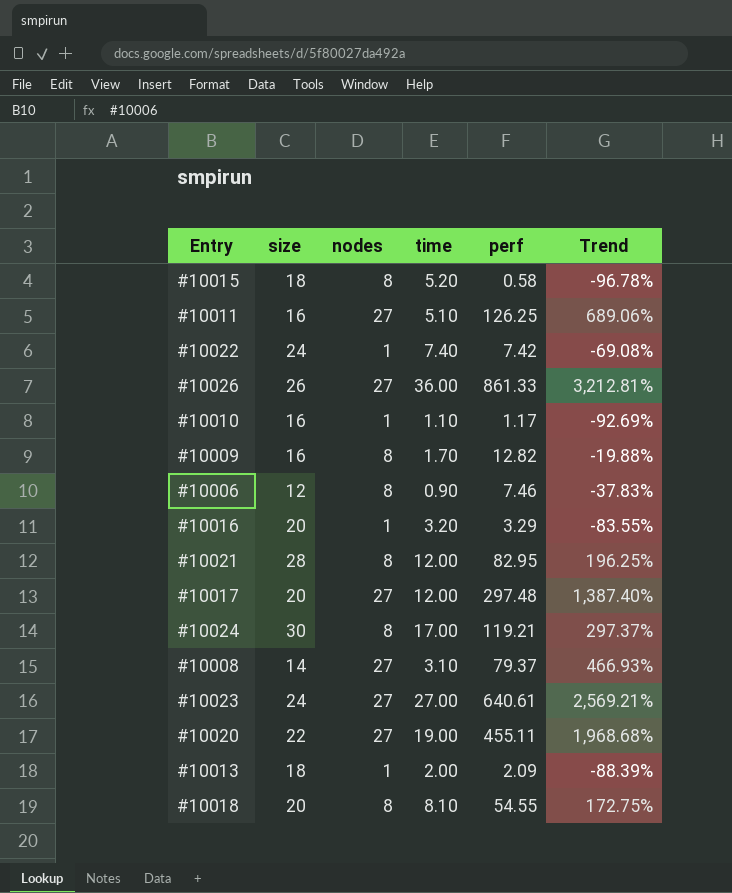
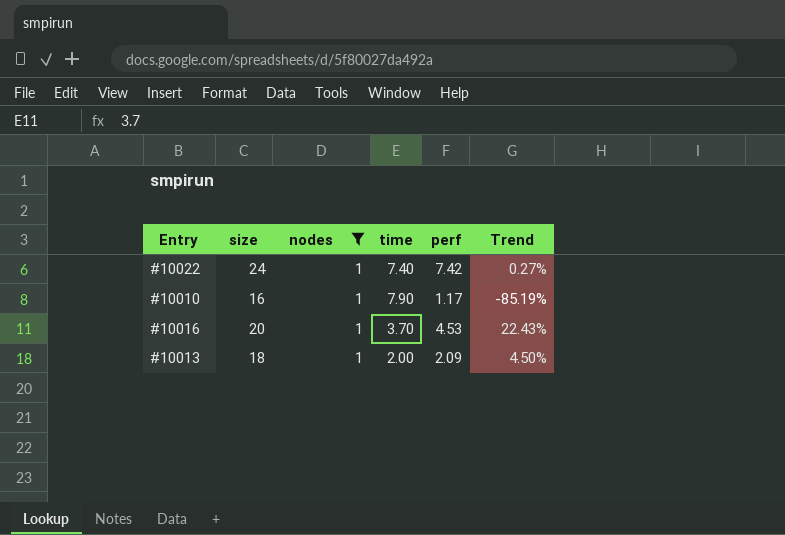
filter: none -> nodes = 1
column Trend | formula: ([perf] - [size]) / [size] -> ([perf] - [time]) / [time]
#10010 | time: 1.10 -> 7.90
#10016 | time: 3.20 -> 3.70
#10016 | perf: 3.29 -> 4.53

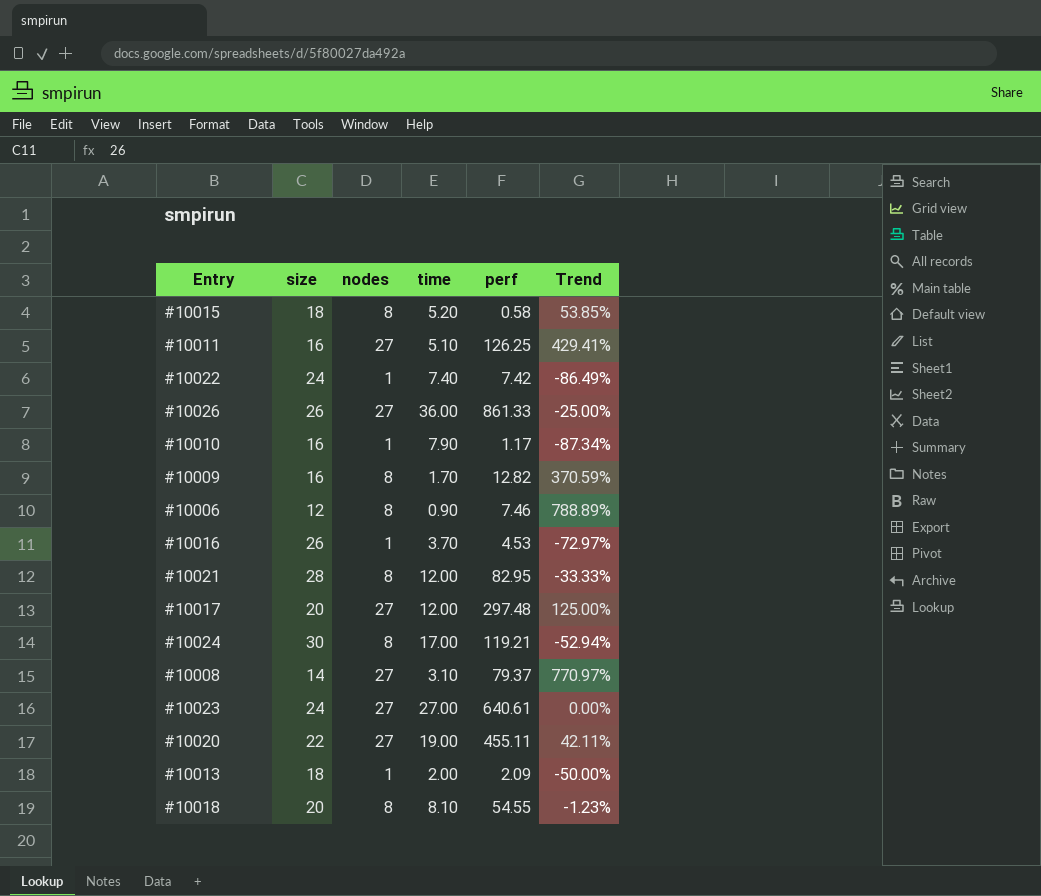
filter: nodes = 1 -> none
column Trend | formula: ([perf] - [time]) / [time] -> ([nodes] - [time]) / [time]
#10016 | size: 20 -> 26

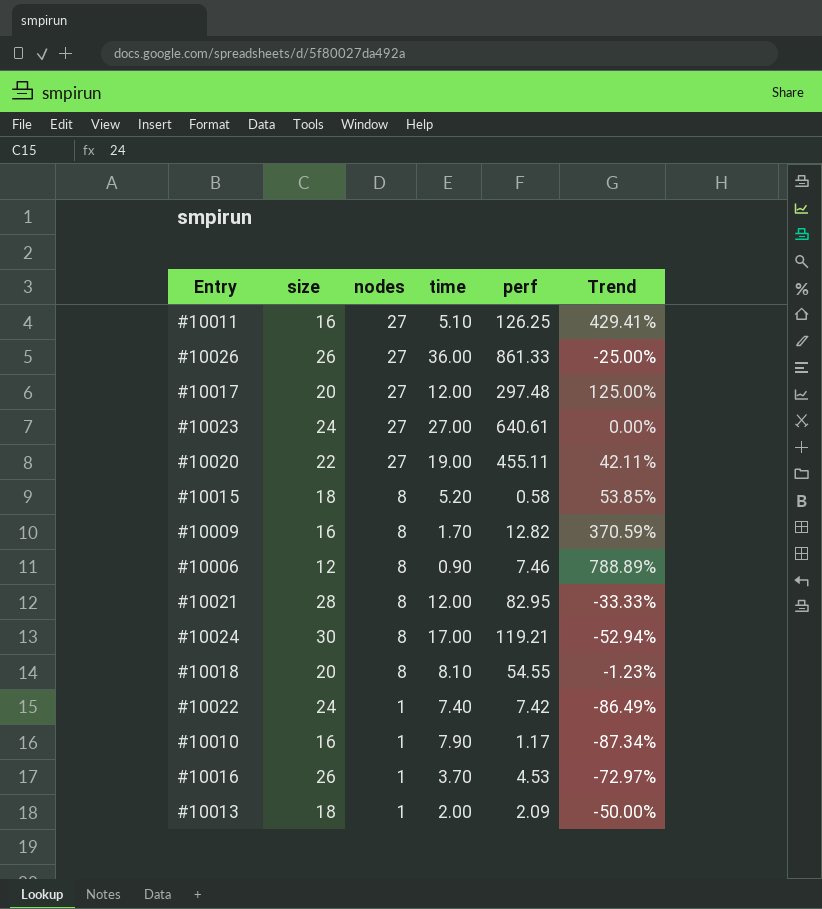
row order: none -> nodes descending
row #10008: 14 | 27 | 3.10 | 79.37 | 770.97% -> none

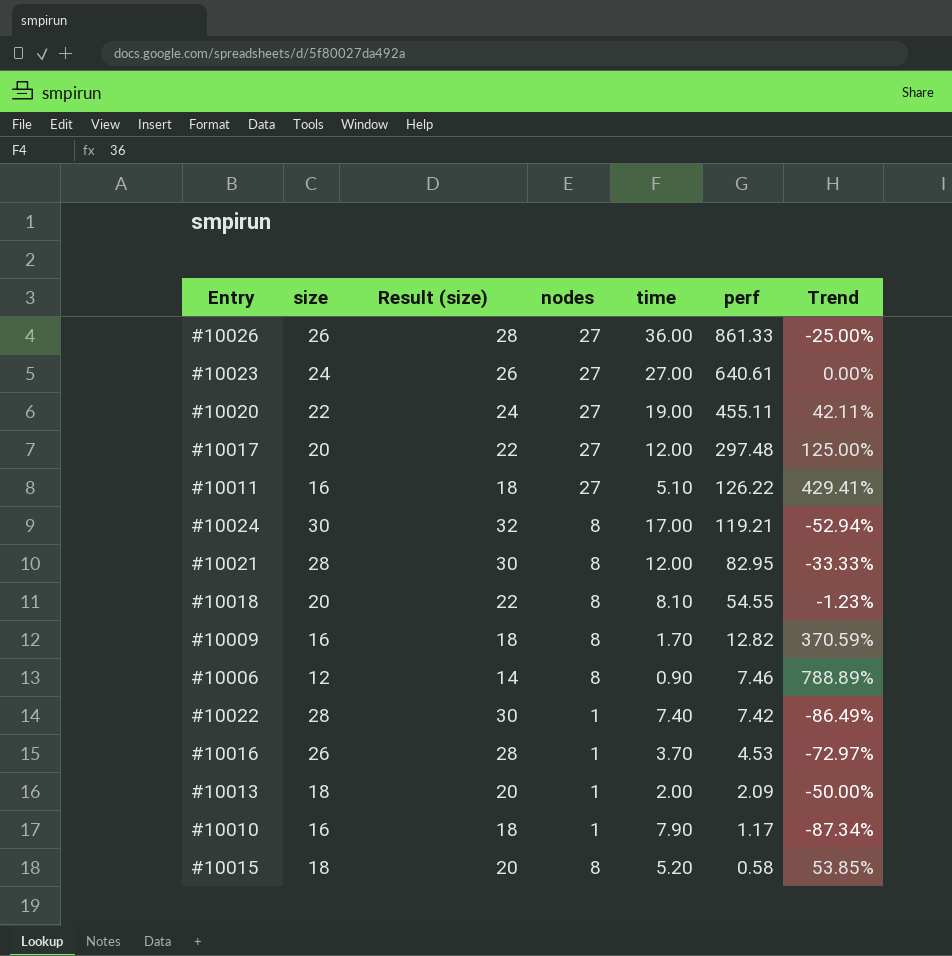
row order: nodes descending -> perf descending
column Result (size) | formula: none -> [size] + 2
#10011 | perf: 126.25 -> 126.22
#10022 | size: 24 -> 28

